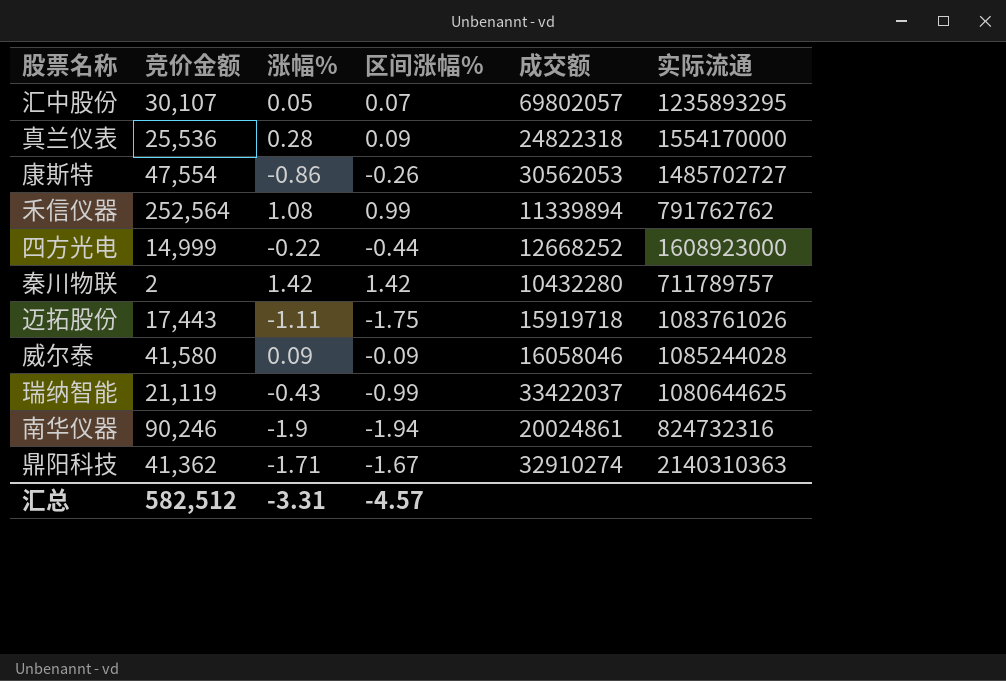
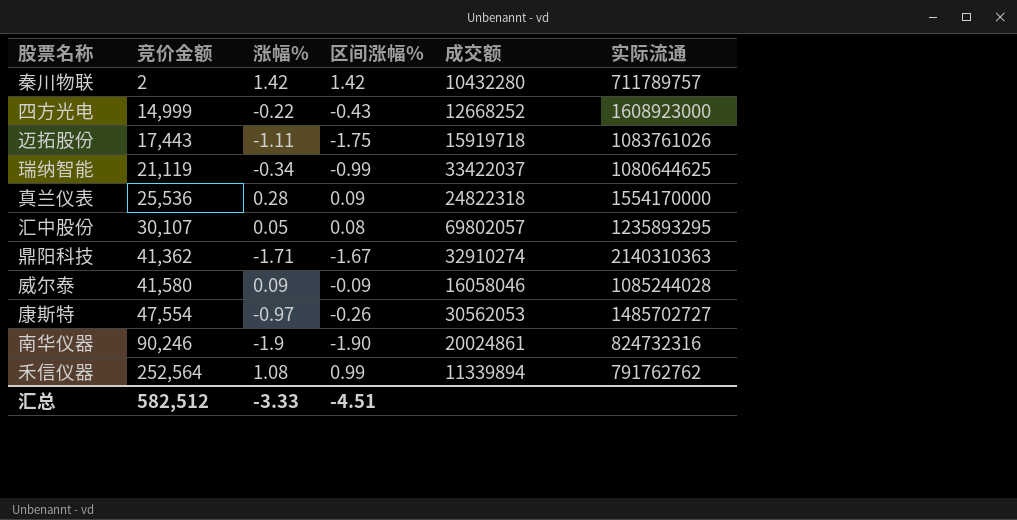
row order: none -> 竞价金额 ascending
四方光电 | 区间涨幅%: -0.44 -> -0.43
瑞纳智能 | 涨幅%: -0.43 -> -0.34
汇中股份 | 区间涨幅%: 0.07 -> 0.08
康斯特 | 涨幅%: -0.86 -> -0.97
南华仪器 | 区间涨幅%: -1.94 -> -1.90
汇总 | 涨幅%: -3.31 -> -3.33
汇总 | 区间涨幅%: -4.57 -> -4.51

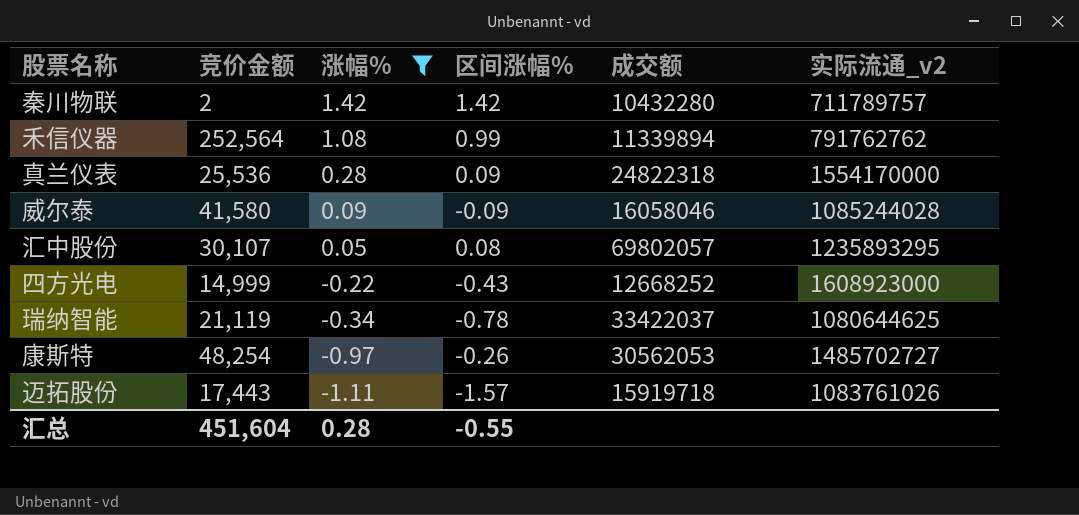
filter: none -> 涨幅% >= -1.11
row order: 竞价金额 ascending -> 涨幅% descending
column name: 实际流通 -> 实际流通_v2
瑞纳智能 | 区间涨幅%: -0.99 -> -0.78
康斯特 | 竞价金额: 47,554 -> 48,254
迈拓股份 | 区间涨幅%: -1.75 -> -1.57
汇总 | 竞价金额: 582,512 -> 451,604
汇总 | 涨幅%: -3.33 -> 0.28
汇总 | 区间涨幅%: -4.51 -> -0.55

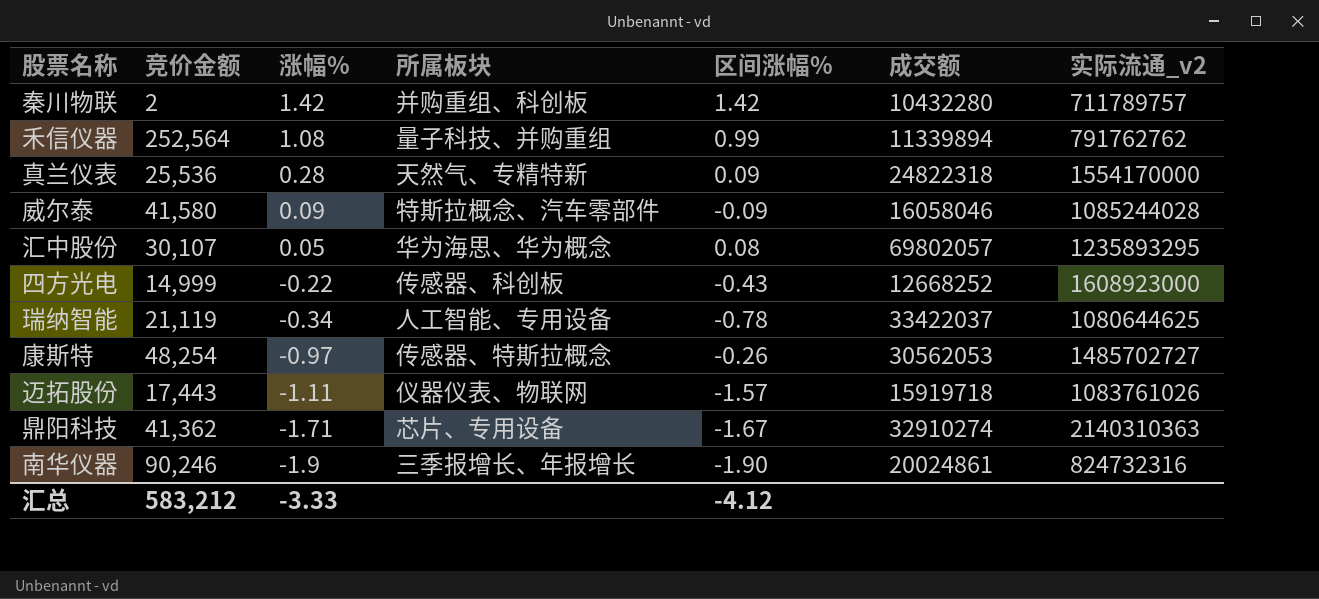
filter: 涨幅% >= -1.11 -> none
column 所属板块 | position: none -> 4
汇总 | 竞价金额: 451,604 -> 583,212
汇总 | 涨幅%: 0.28 -> -3.33
汇总 | 区间涨幅%: -0.55 -> -4.12

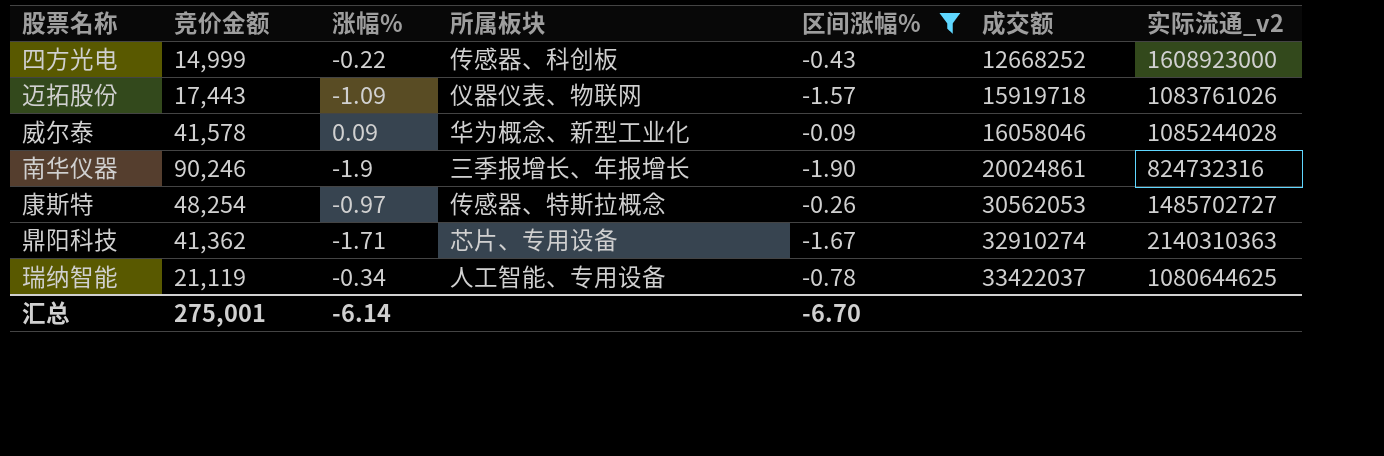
filter: none -> 区间涨幅% <= -0.09
row order: 涨幅% descending -> 成交额 ascending
迈拓股份 | 涨幅%: -1.11 -> -1.09
威尔泰 | 竞价金额: 41,580 -> 41,578
威尔泰 | 所属板块: 特斯拉概念、汽车零部件 -> 华为概念、新型工业化
汇总 | 竞价金额: 583,212 -> 275,001
汇总 | 涨幅%: -3.33 -> -6.14
汇总 | 区间涨幅%: -4.12 -> -6.70

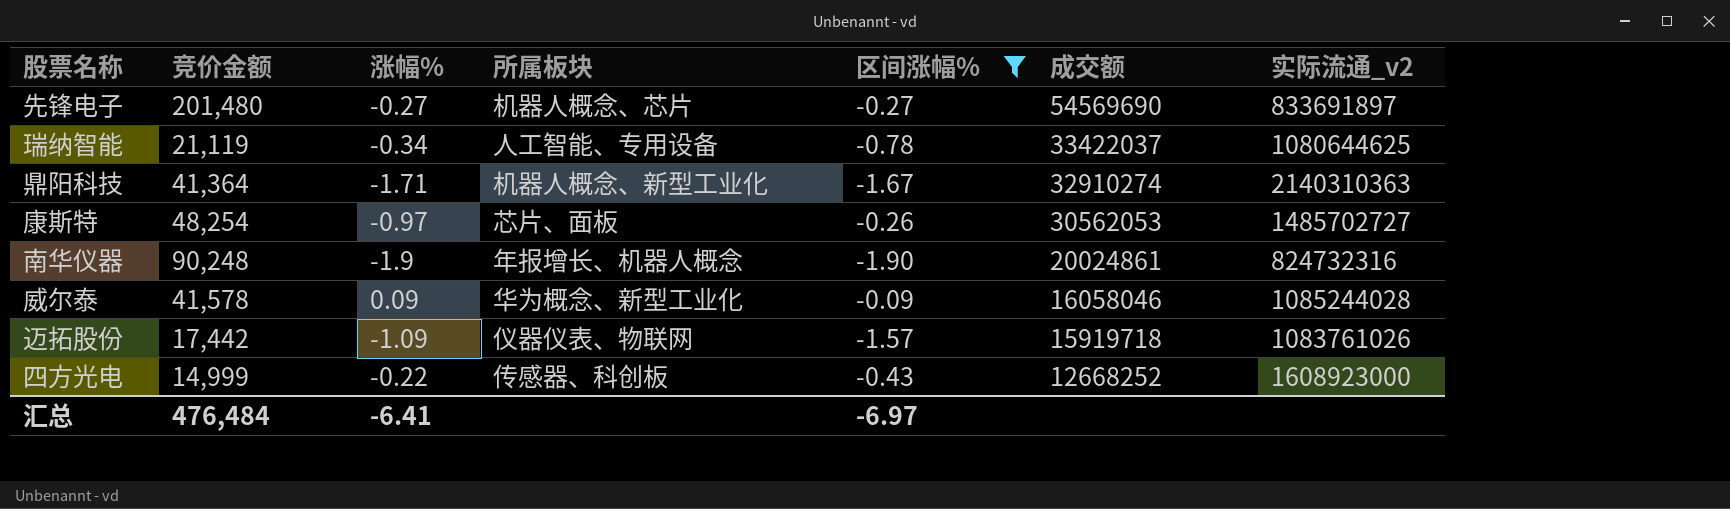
row order: 成交额 ascending -> 成交额 descending
row 先锋电子: none -> 201,480 | -0.27 | 机器人概念、芯片 | -0.27 | 54569690 | 833691897
鼎阳科技 | 竞价金额: 41,362 -> 41,364
鼎阳科技 | 所属板块: 芯片、专用设备 -> 机器人概念、新型工业化
康斯特 | 所属板块: 传感器、特斯拉概念 -> 芯片、面板
南华仪器 | 竞价金额: 90,246 -> 90,248
南华仪器 | 所属板块: 三季报增长、年报增长 -> 年报增长、机器人概念
迈拓股份 | 竞价金额: 17,443 -> 17,442
汇总 | 竞价金额: 275,001 -> 476,484
汇总 | 涨幅%: -6.14 -> -6.41
汇总 | 区间涨幅%: -6.70 -> -6.97

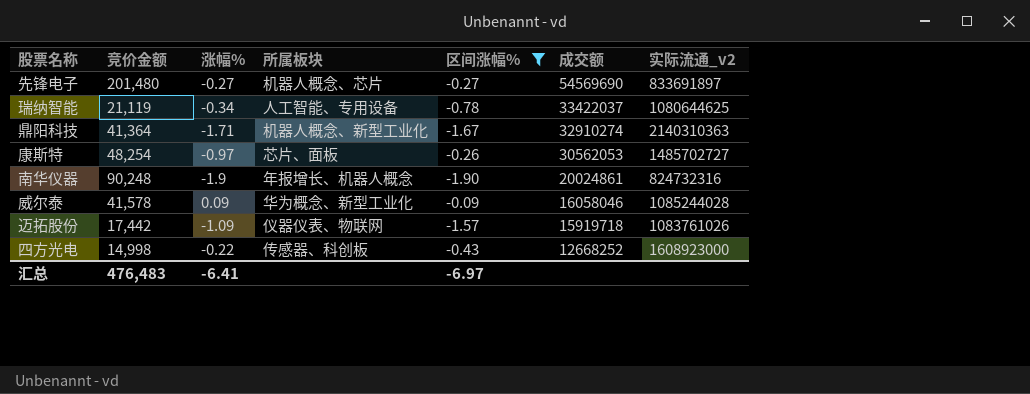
四方光电 | 竞价金额: 14,999 -> 14,998
汇总 | 竞价金额: 476,484 -> 476,483

